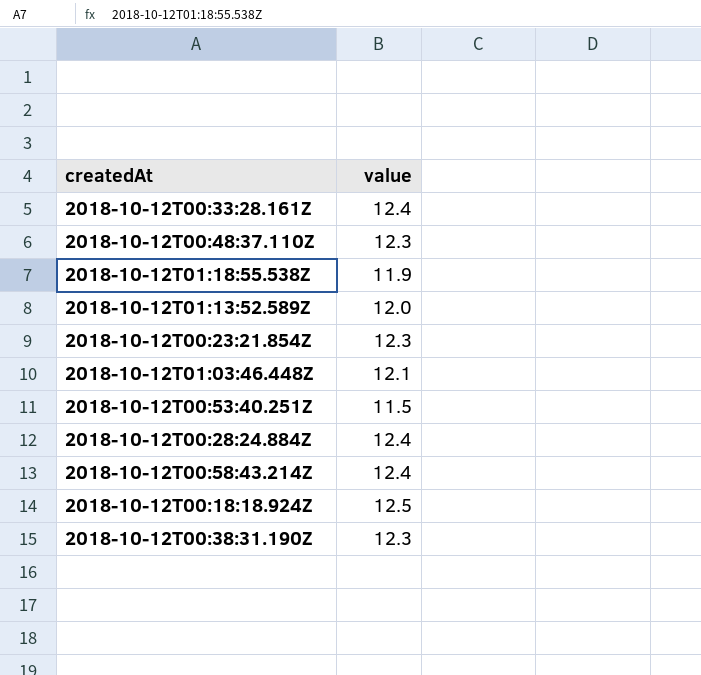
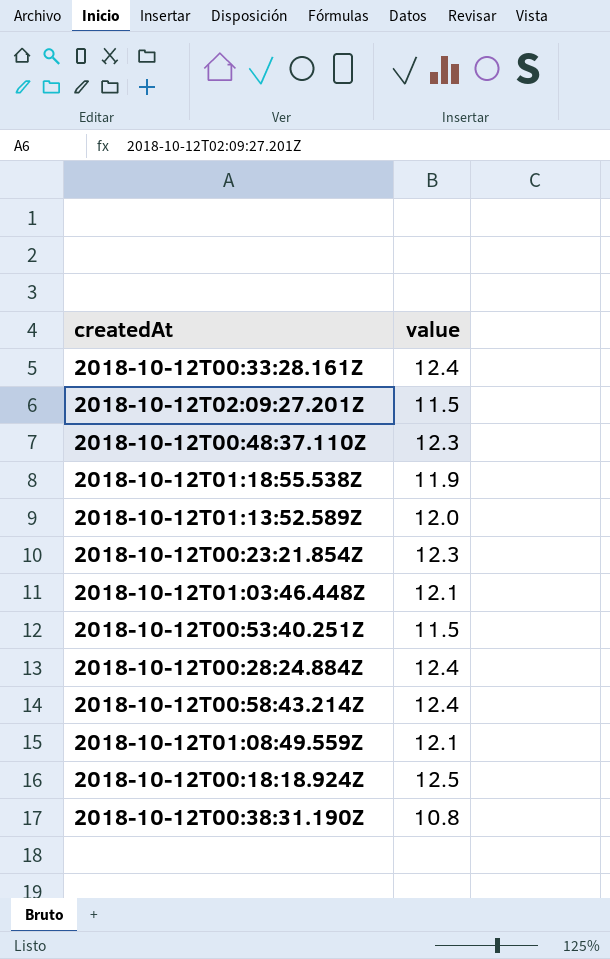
row 2018-10-12T02:09:27.201Z: none -> 11.5
row 2018-10-12T01:08:49.559Z: none -> 12.1
2018-10-12T00:38:31.190Z | value: 12.3 -> 10.8

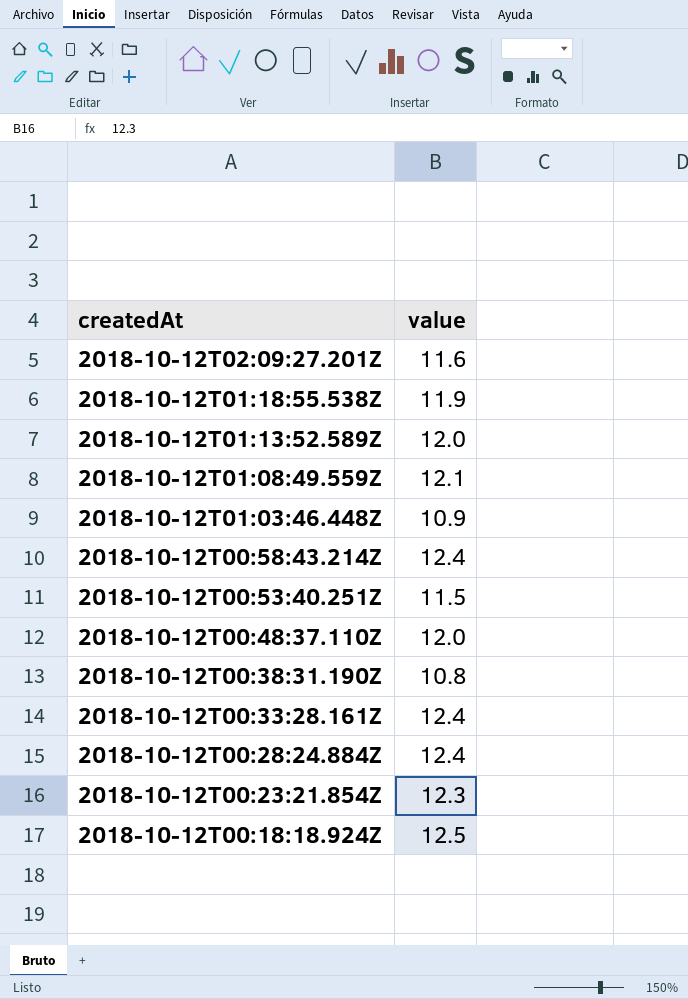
row order: none -> createdAt descending
2018-10-12T02:09:27.201Z | value: 11.5 -> 11.6
2018-10-12T01:03:46.448Z | value: 12.1 -> 10.9
2018-10-12T00:48:37.110Z | value: 12.3 -> 12.0

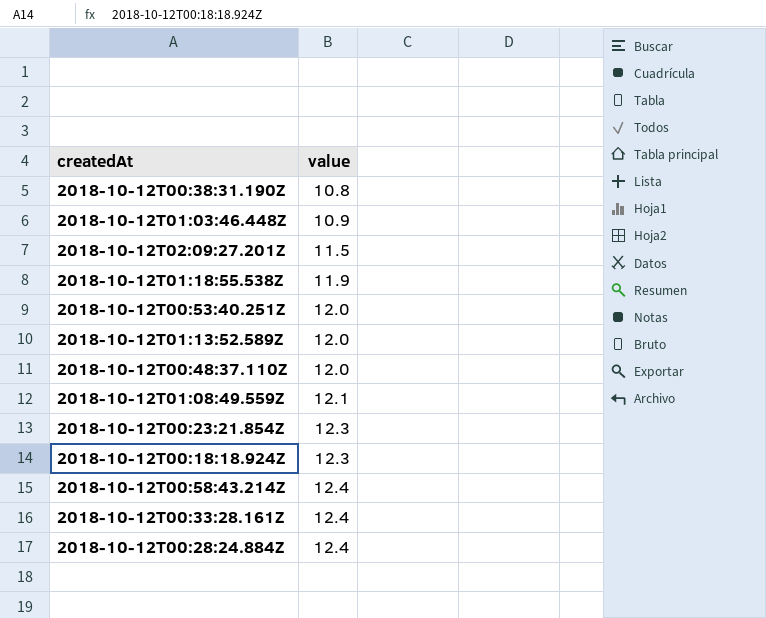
row order: createdAt descending -> value ascending
2018-10-12T02:09:27.201Z | value: 11.6 -> 11.5
2018-10-12T00:53:40.251Z | value: 11.5 -> 12.0
2018-10-12T00:18:18.924Z | value: 12.5 -> 12.3

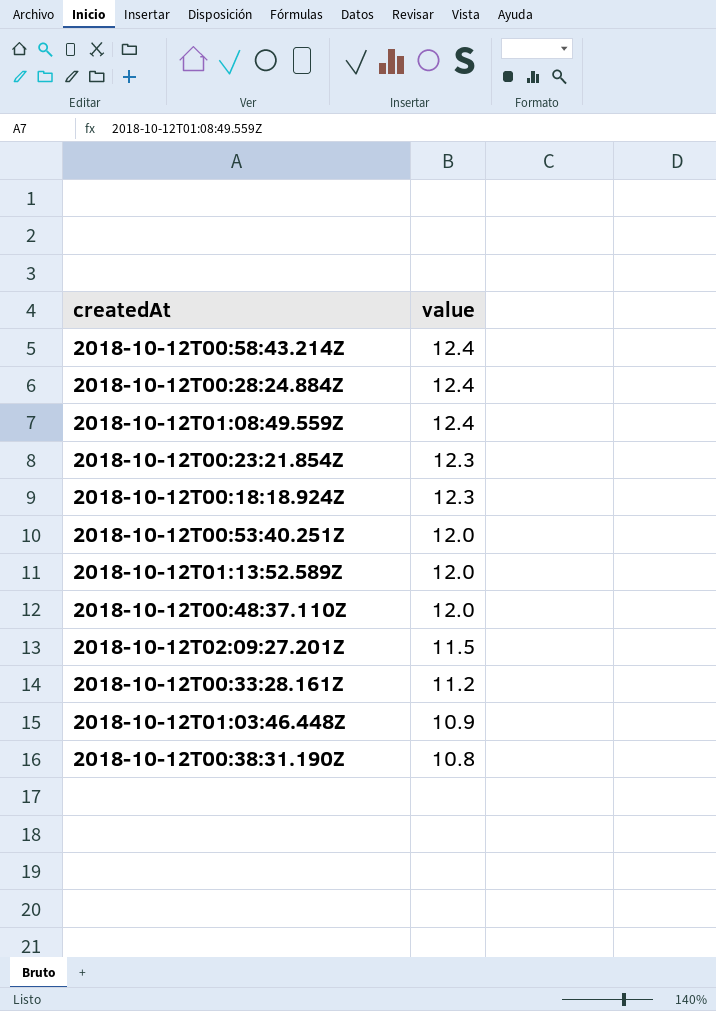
row order: value ascending -> value descending
row 2018-10-12T01:18:55.538Z: 11.9 -> none
2018-10-12T01:08:49.559Z | value: 12.1 -> 12.4
2018-10-12T00:33:28.161Z | value: 12.4 -> 11.2

